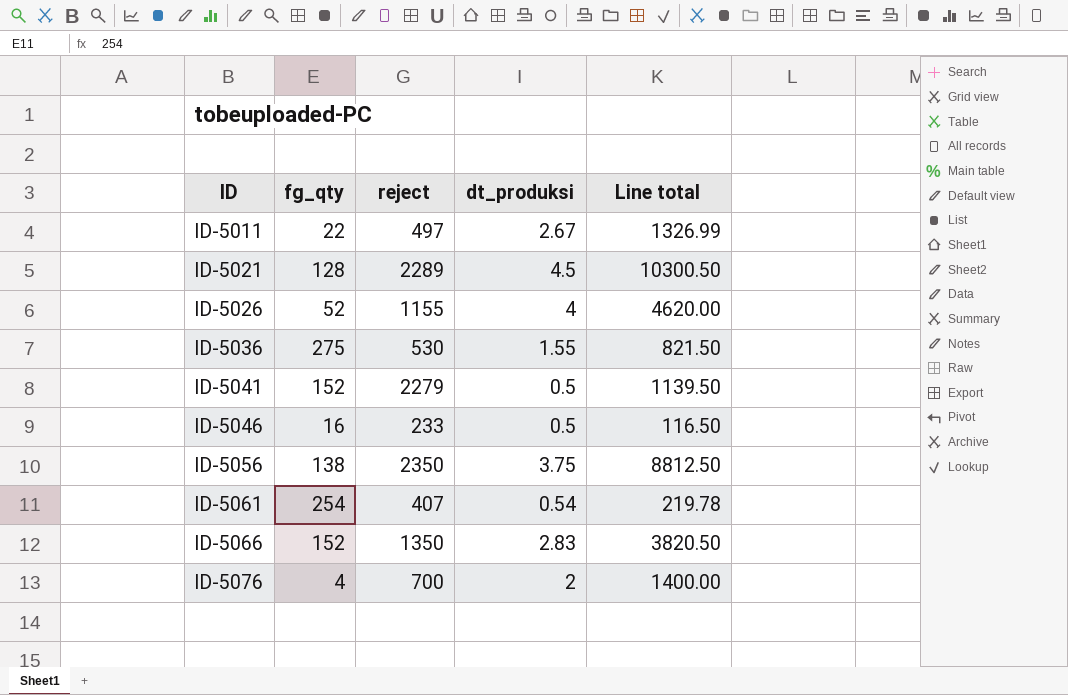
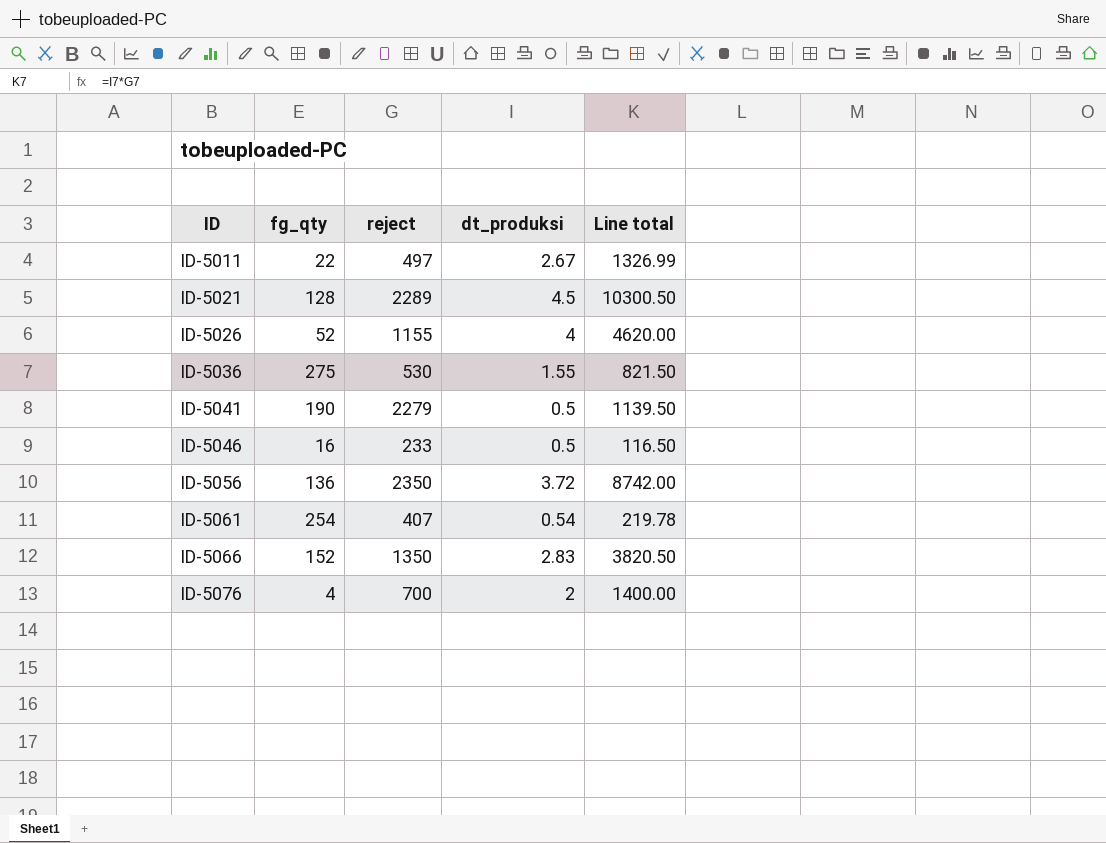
ID-5041 | fg_qty: 152 -> 190
ID-5056 | fg_qty: 138 -> 136
ID-5056 | dt_produksi: 3.75 -> 3.72
ID-5056 | Line total: 8812.50 -> 8742.00

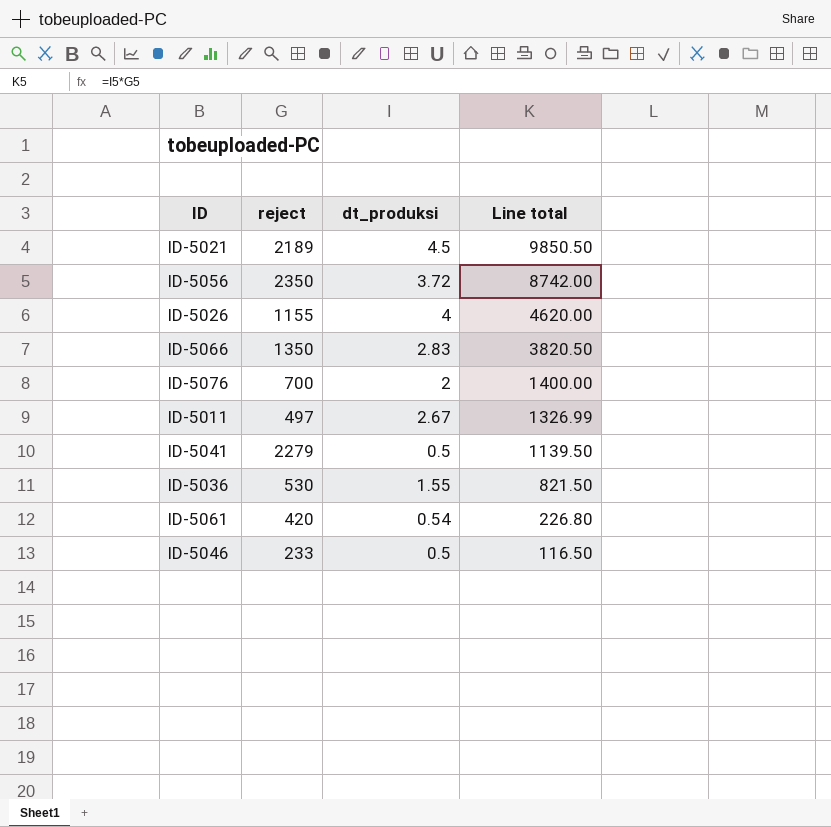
row order: ID ascending -> Line total descending
column fg_qty | position: 2 -> none
ID-5021 | reject: 2289 -> 2189
ID-5021 | Line total: 10300.50 -> 9850.50
ID-5061 | reject: 407 -> 420
ID-5061 | Line total: 219.78 -> 226.80

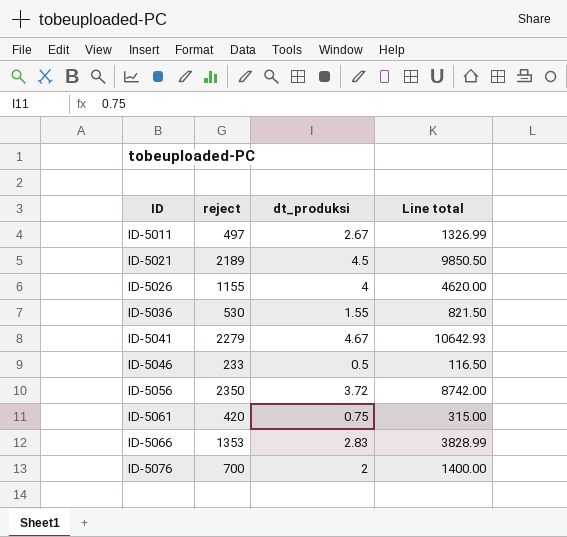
row order: Line total descending -> ID ascending
ID-5041 | dt_produksi: 0.5 -> 4.67
ID-5041 | Line total: 1139.50 -> 10642.93
ID-5061 | dt_produksi: 0.54 -> 0.75
ID-5061 | Line total: 226.80 -> 315.00
ID-5066 | reject: 1350 -> 1353
ID-5066 | Line total: 3820.50 -> 3828.99

